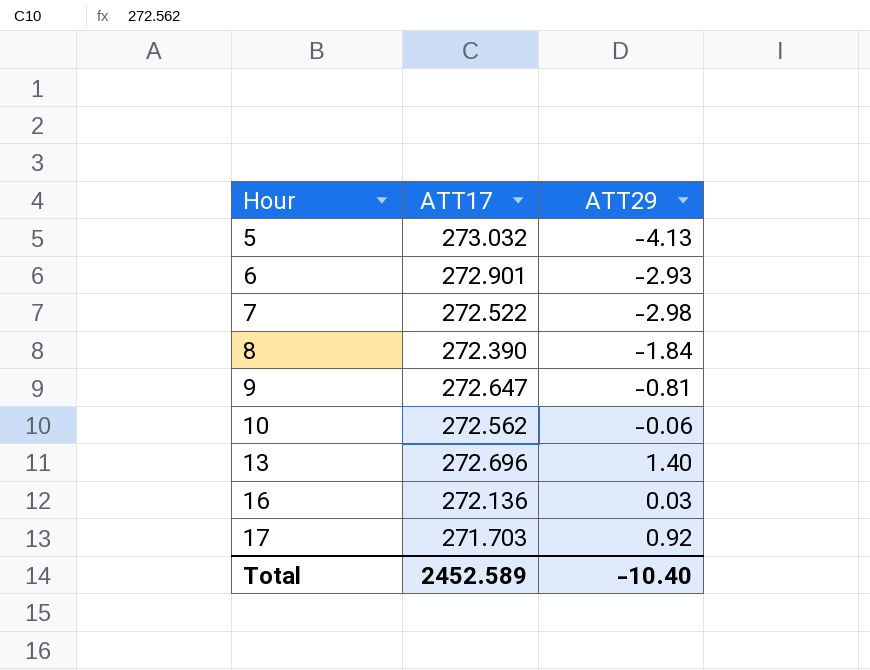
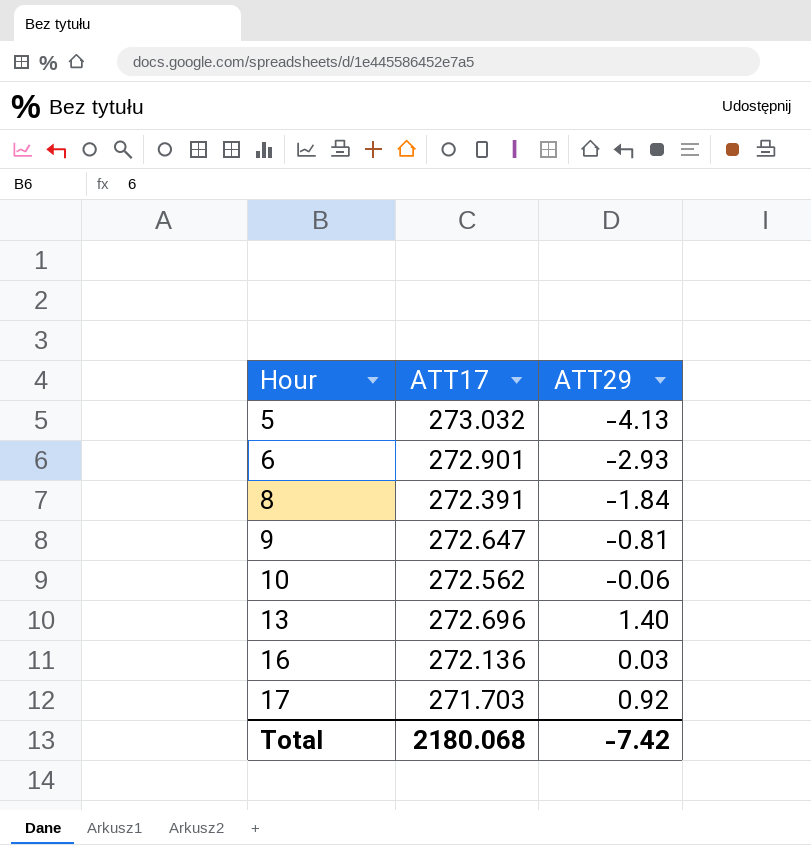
row 7: 272.522 | -2.98 -> none
8 | ATT17: 272.390 -> 272.391
Total | ATT17: 2452.589 -> 2180.068
Total | ATT29: -10.40 -> -7.42

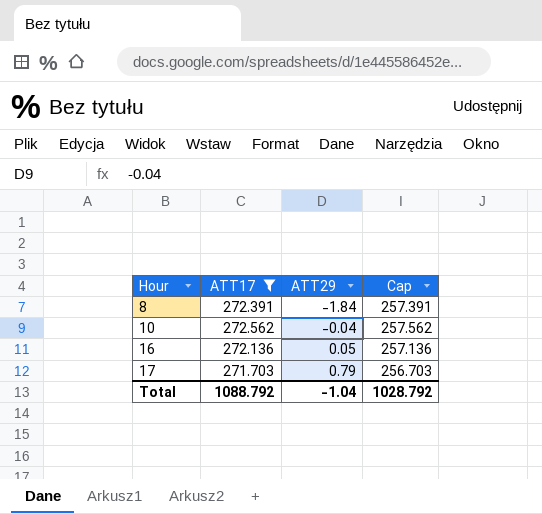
filter: none -> ATT17 <= 272.562
column Cap | formula: none -> [ATT17] - 15
10 | ATT29: -0.06 -> -0.04
16 | ATT29: 0.03 -> 0.05
17 | ATT29: 0.92 -> 0.79
Total | ATT17: 2180.068 -> 1088.792
Total | ATT29: -7.42 -> -1.04

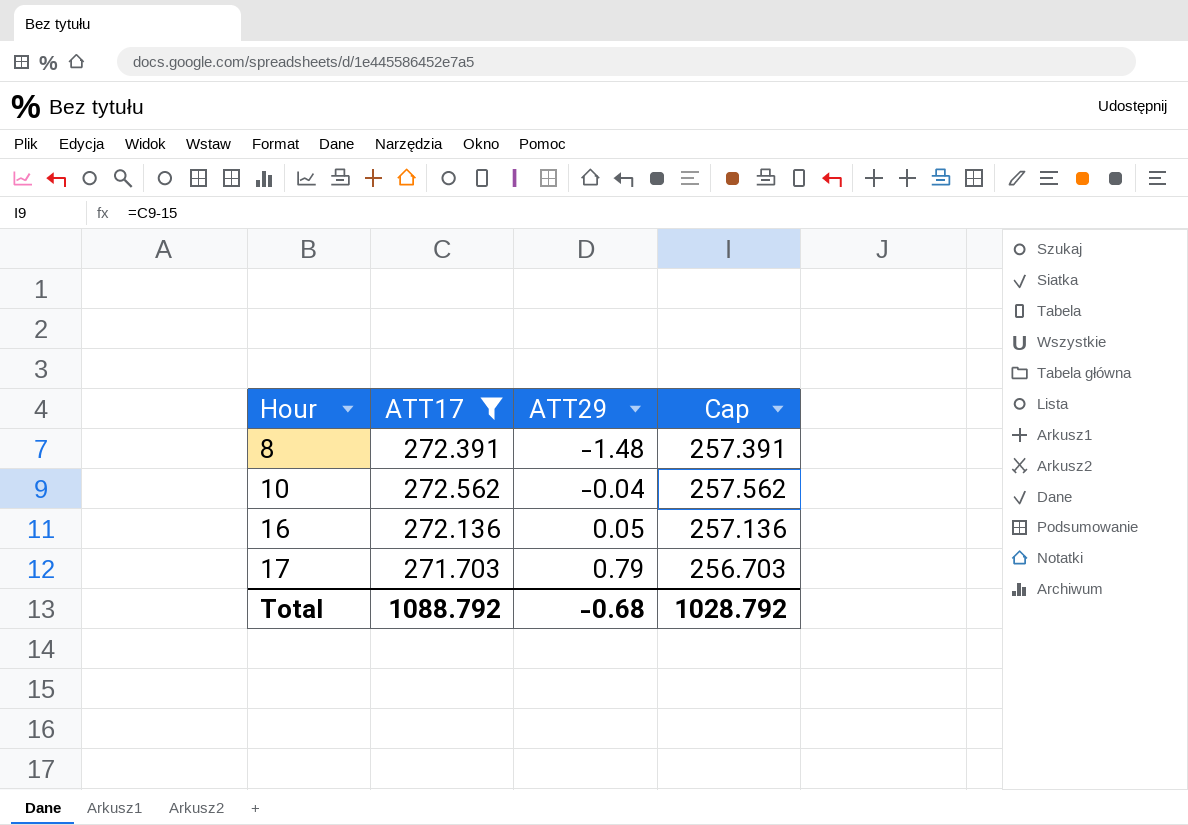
8 | ATT29: -1.84 -> -1.48
Total | ATT29: -1.04 -> -0.68

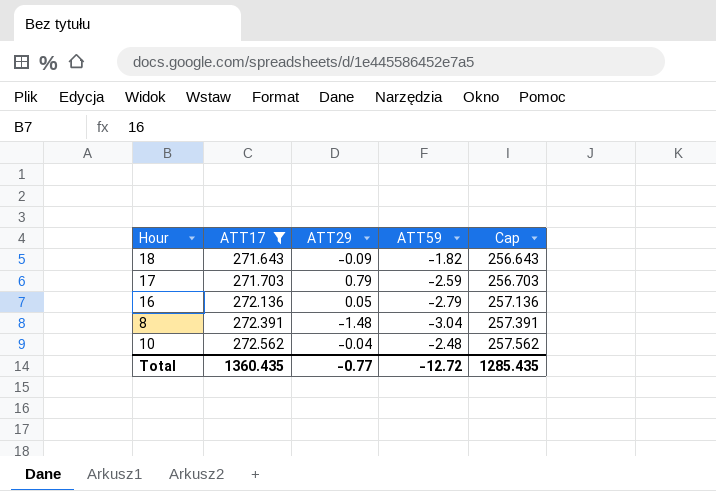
row order: Hour ascending -> ATT17 ascending
column ATT59 | position: none -> 4
row 18: none -> 271.643 | -0.09 | -1.82 | 256.643
Total | ATT17: 1088.792 -> 1360.435
Total | ATT29: -0.68 -> -0.77
Total | Cap: 1028.792 -> 1285.435

